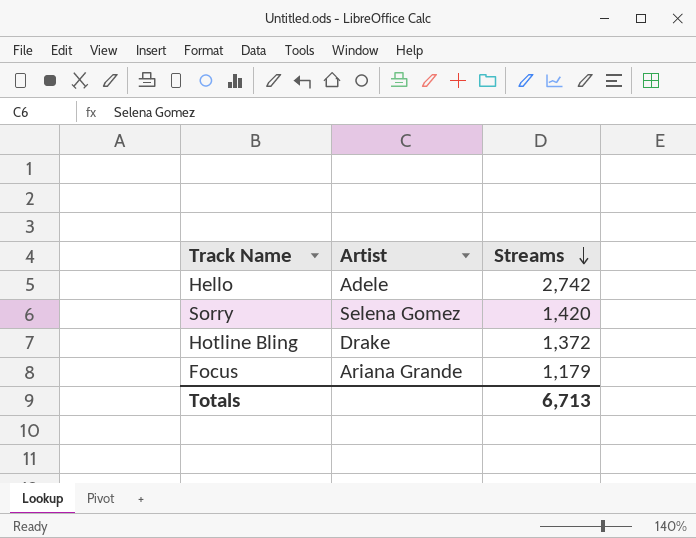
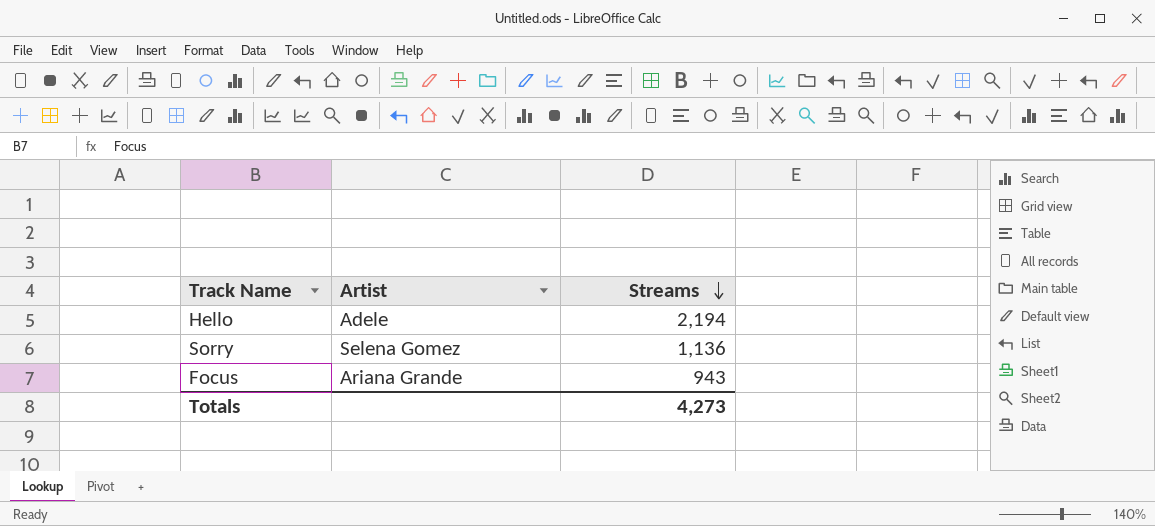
row Hotline Bling: Drake | 1,372 -> none
Hello | Streams: 2,742 -> 2,194
Sorry | Streams: 1,420 -> 1,136
Focus | Streams: 1,179 -> 943
Totals | Streams: 6,713 -> 4,273

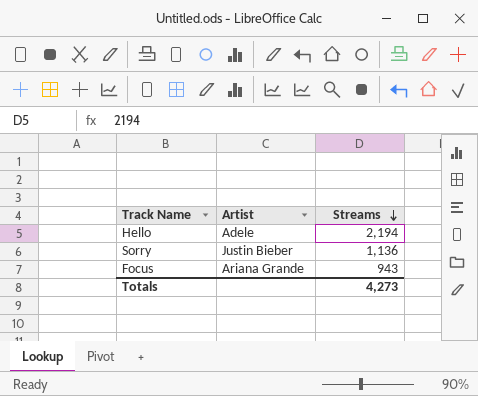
Sorry | Artist: Selena Gomez -> Justin Bieber

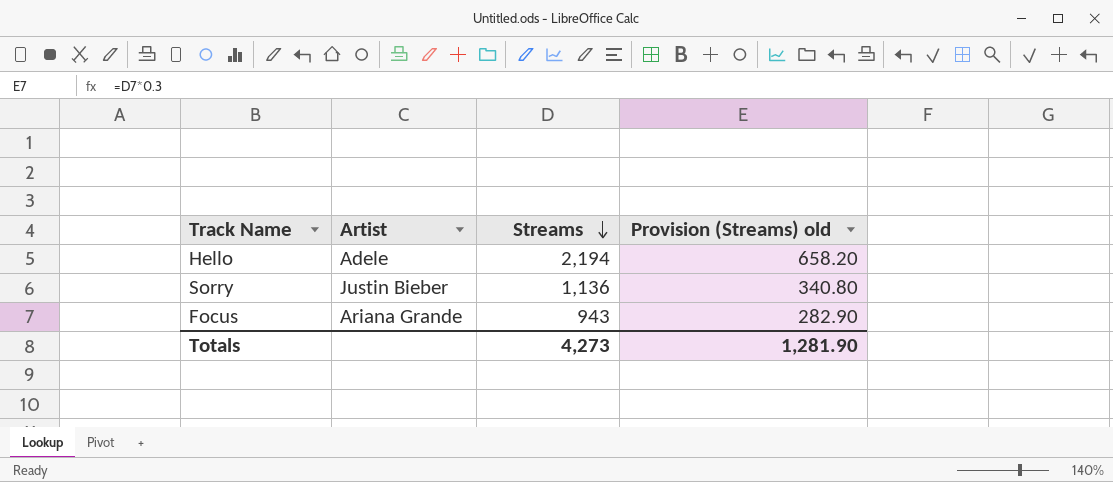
column Provision (Streams) old | formula: none -> [Streams] * 0.3

